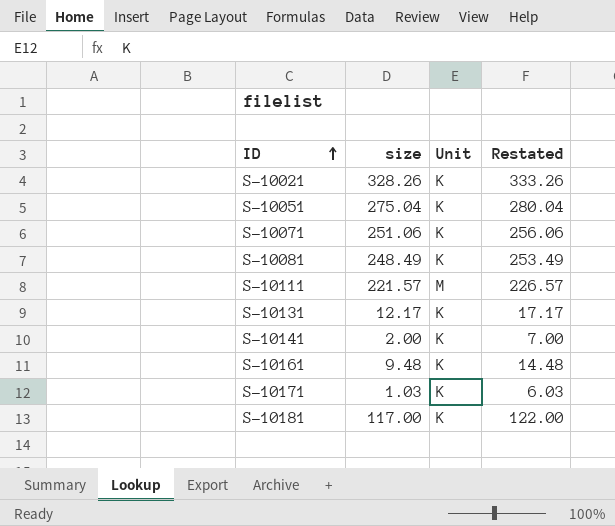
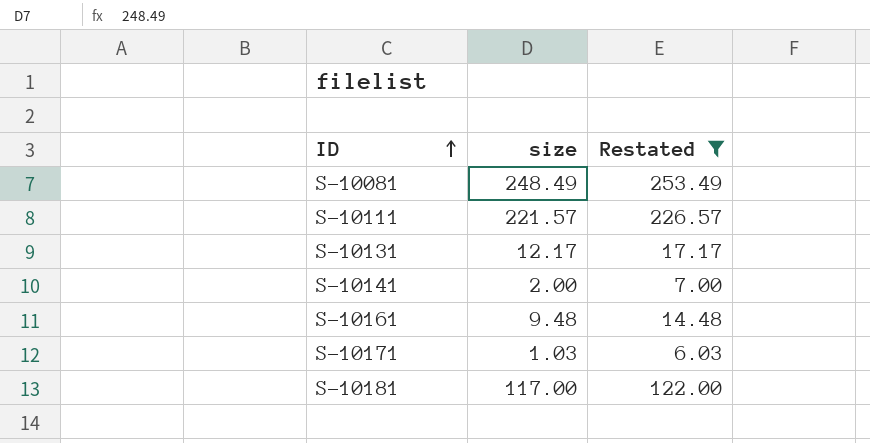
filter: none -> Restated <= 253.49
column Unit | position: 3 -> none

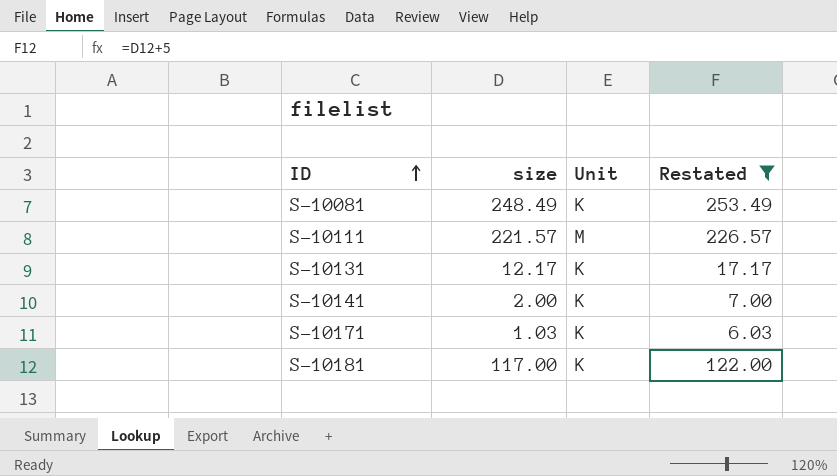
column Unit | position: none -> 3
row S-10161: 9.48 | 14.48 -> none

